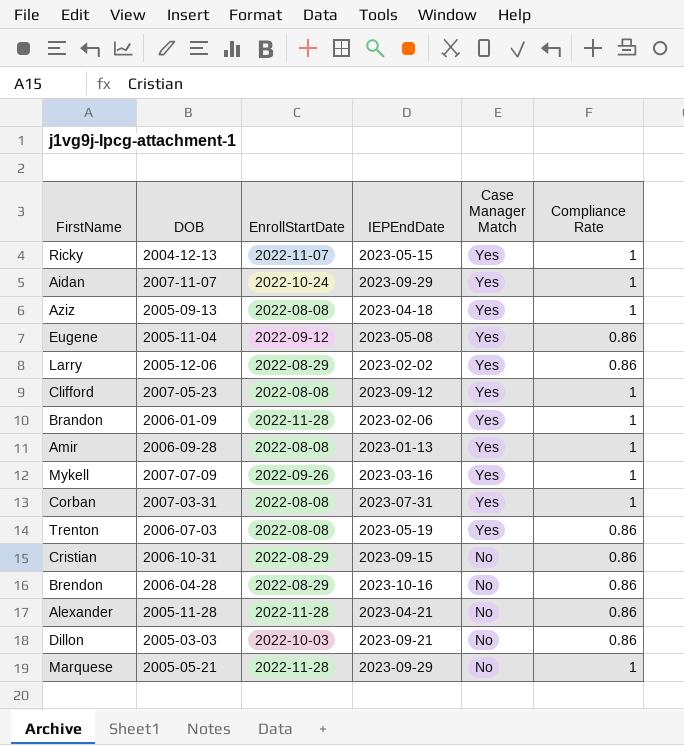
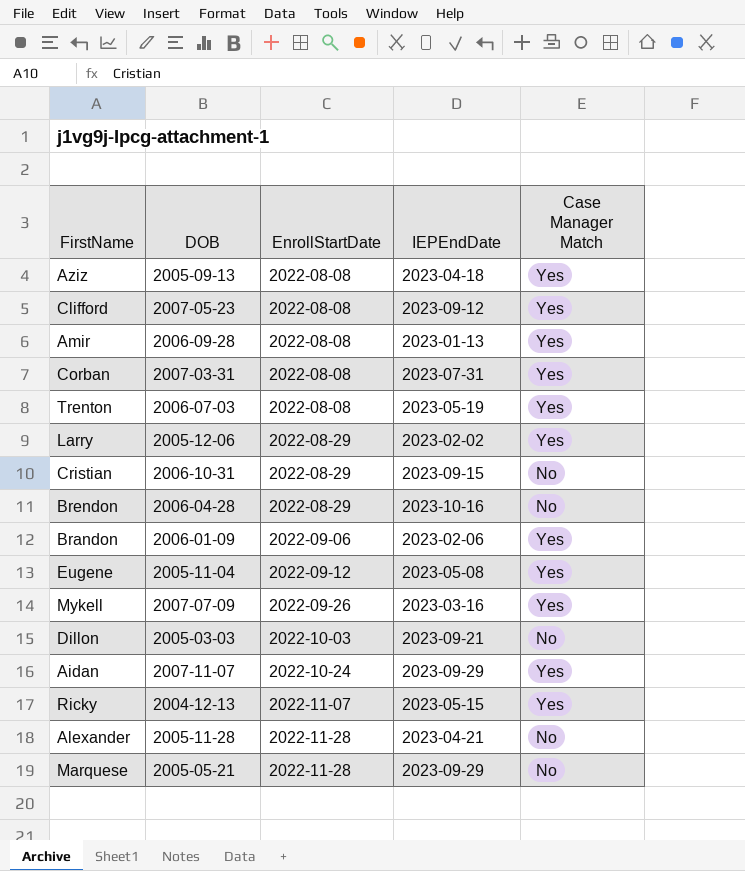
row order: Case Manager Match descending -> EnrollStartDate ascending
column Compliance Rate | position: 6 -> none
Brandon | EnrollStartDate: 2022-11-28 -> 2022-09-06

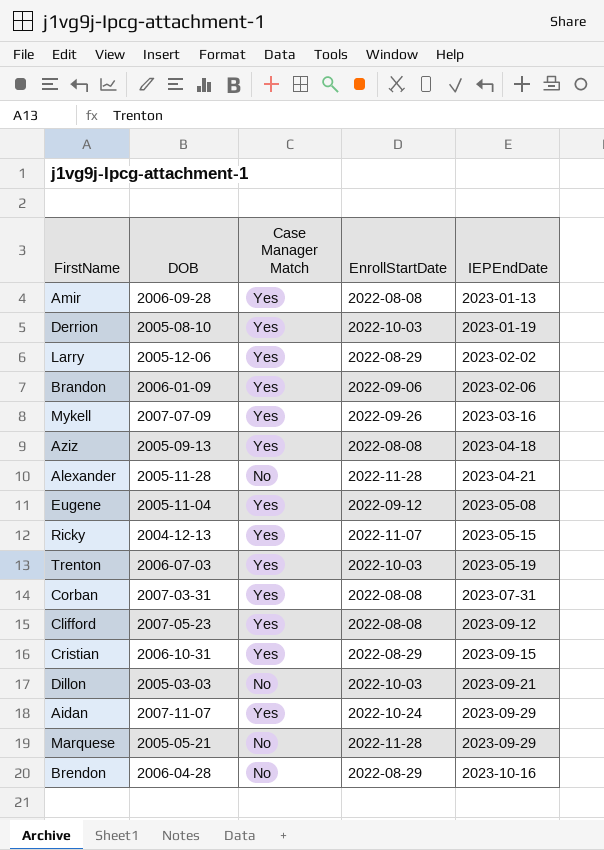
row order: EnrollStartDate ascending -> IEPEndDate ascending
column Case Manager Match | position: 5 -> 3
row Derrion: none -> 2005-08-10 | Yes | 2022-10-03 | 2023-01-19
Trenton | EnrollStartDate: 2022-08-08 -> 2022-10-03
Cristian | Case Manager Match: No -> Yes

